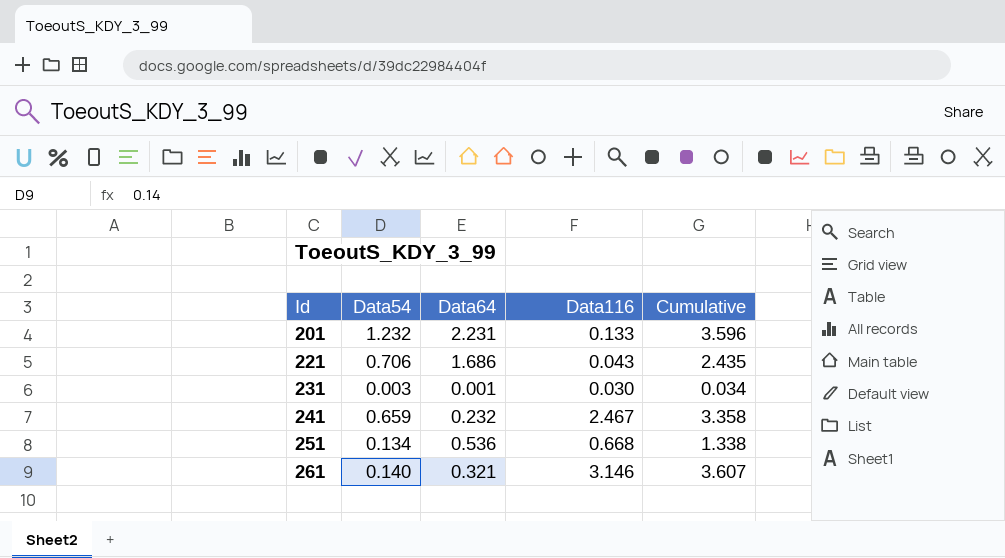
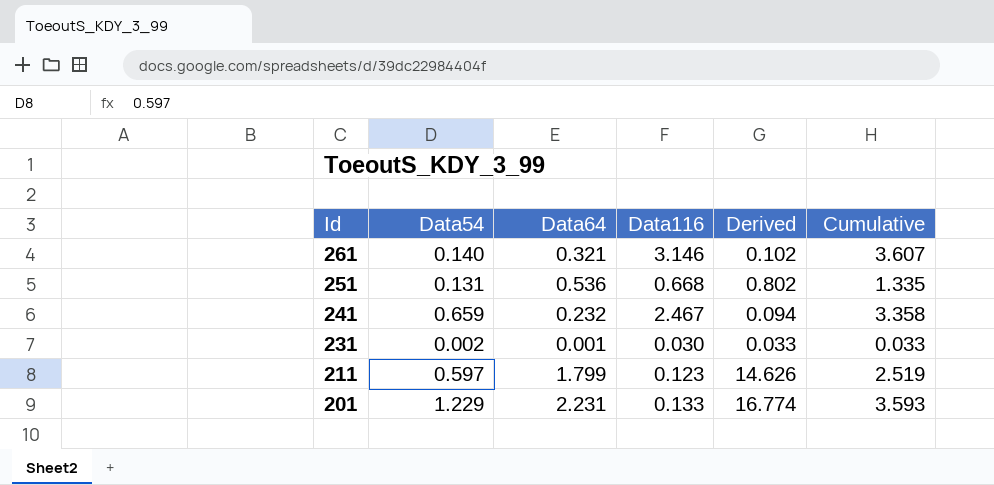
row order: Id ascending -> Id descending
column Derived | formula: none -> [Data64] / [Data116]
row 221: 0.706 | 1.686 | 0.043 | 2.435 -> none
251 | Data54: 0.134 -> 0.131
251 | Cumulative: 1.338 -> 1.335
231 | Data54: 0.003 -> 0.002
231 | Cumulative: 0.034 -> 0.033
row 211: none -> 0.597 | 1.799 | 0.123 | 14.626 | 2.519
201 | Data54: 1.232 -> 1.229
201 | Cumulative: 3.596 -> 3.593

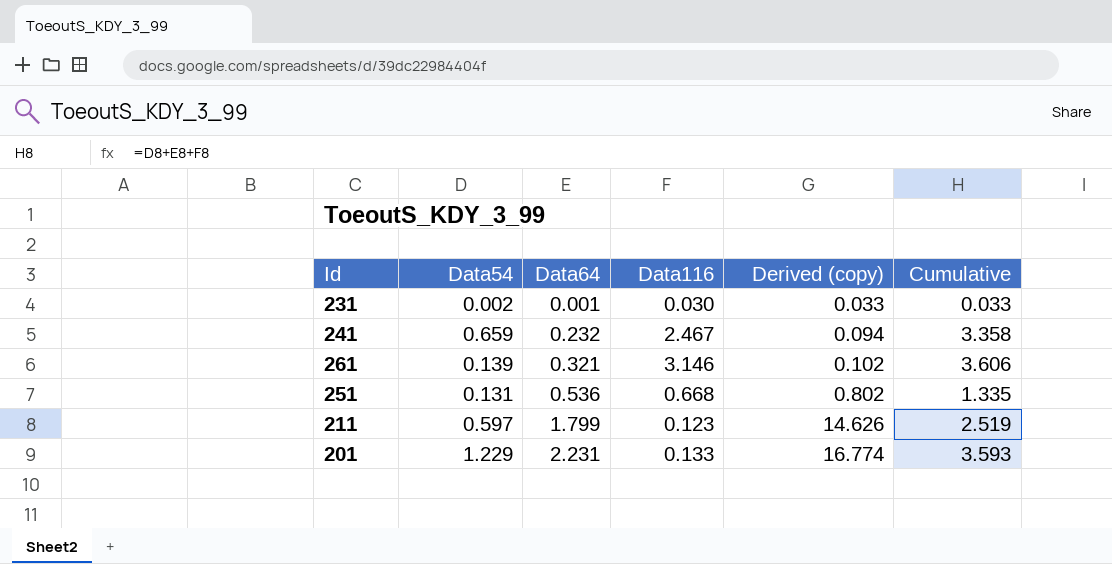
row order: Id descending -> Data64 ascending
column name: Derived -> Derived (copy)
261 | Data54: 0.140 -> 0.139
261 | Cumulative: 3.607 -> 3.606

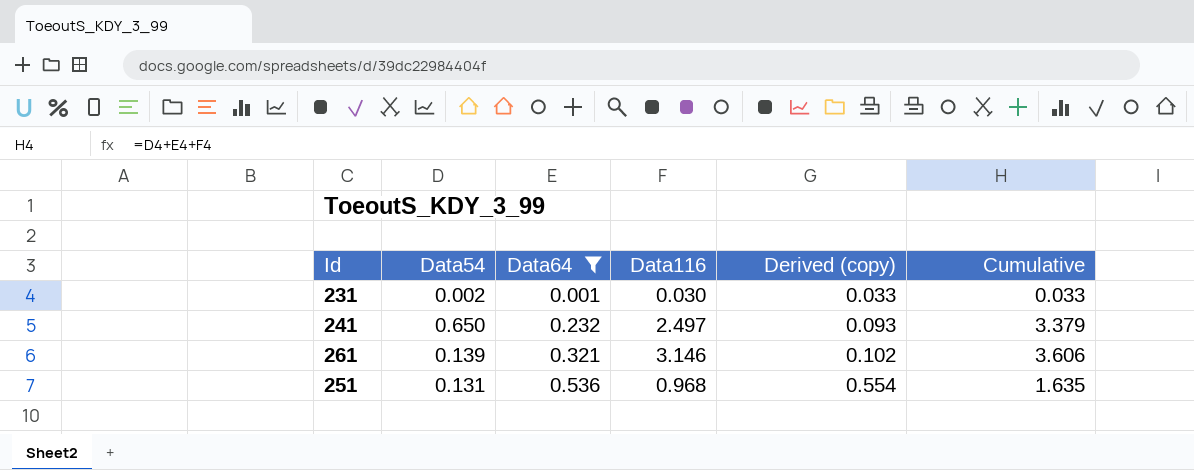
filter: none -> Data64 <= 0.536
241 | Data54: 0.659 -> 0.650
241 | Data116: 2.467 -> 2.497
241 | Derived (copy): 0.094 -> 0.093
241 | Cumulative: 3.358 -> 3.379
251 | Data116: 0.668 -> 0.968
251 | Derived (copy): 0.802 -> 0.554
251 | Cumulative: 1.335 -> 1.635

